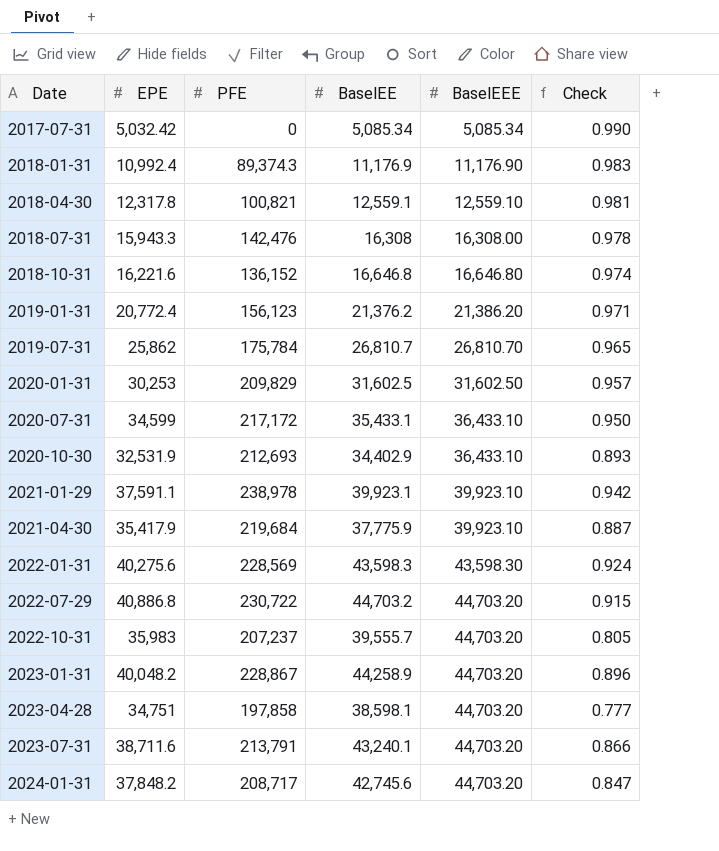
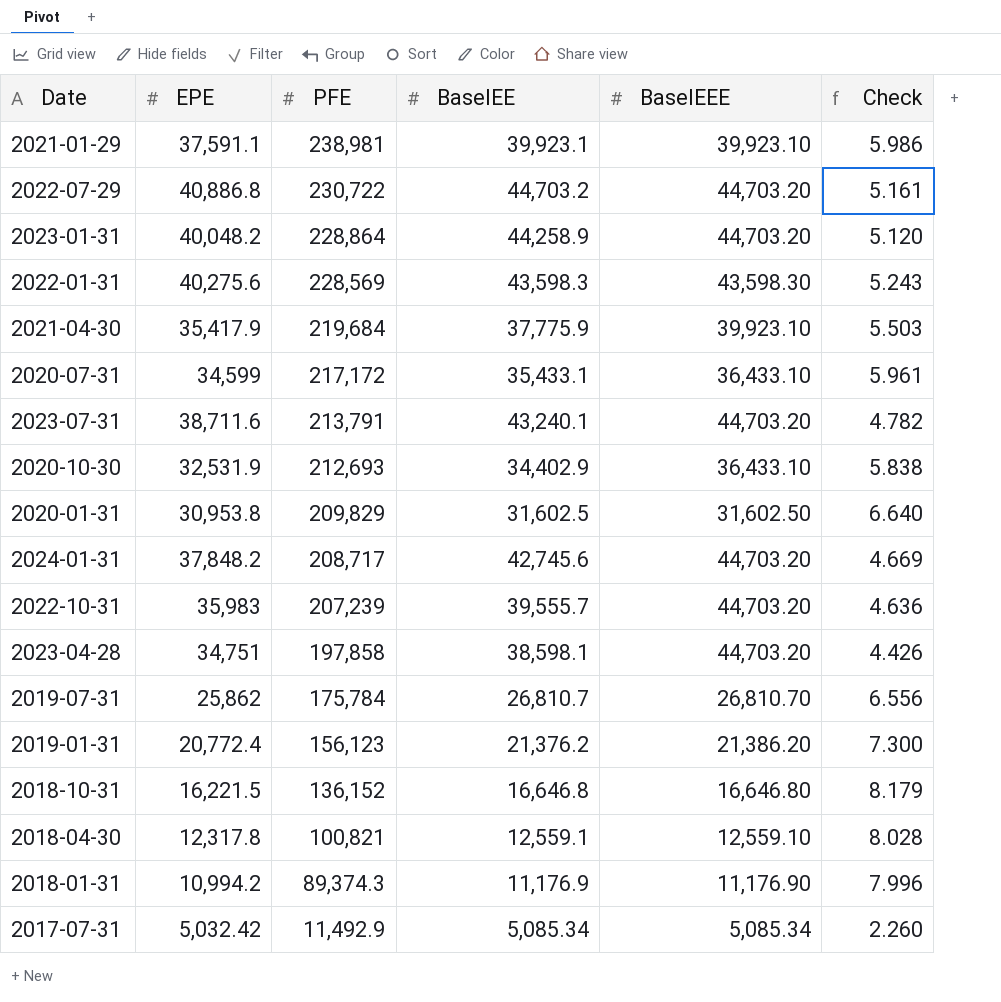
row order: Date ascending -> PFE descending
column Check | formula: [EPE] / [BaselEEE] -> [PFE] / [BaselEEE]
row 2018-07-31: 15,943.3 | 142,476 | 16,308 | 16,308.00 | 0.978 -> none
2021-01-29 | PFE: 238,978 -> 238,981
2023-01-31 | PFE: 228,867 -> 228,864
2020-01-31 | EPE: 30,253 -> 30,953.8
2022-10-31 | PFE: 207,237 -> 207,239
2018-10-31 | EPE: 16,221.6 -> 16,221.5
2018-01-31 | EPE: 10,992.4 -> 10,994.2
2017-07-31 | PFE: 0 -> 11,492.9

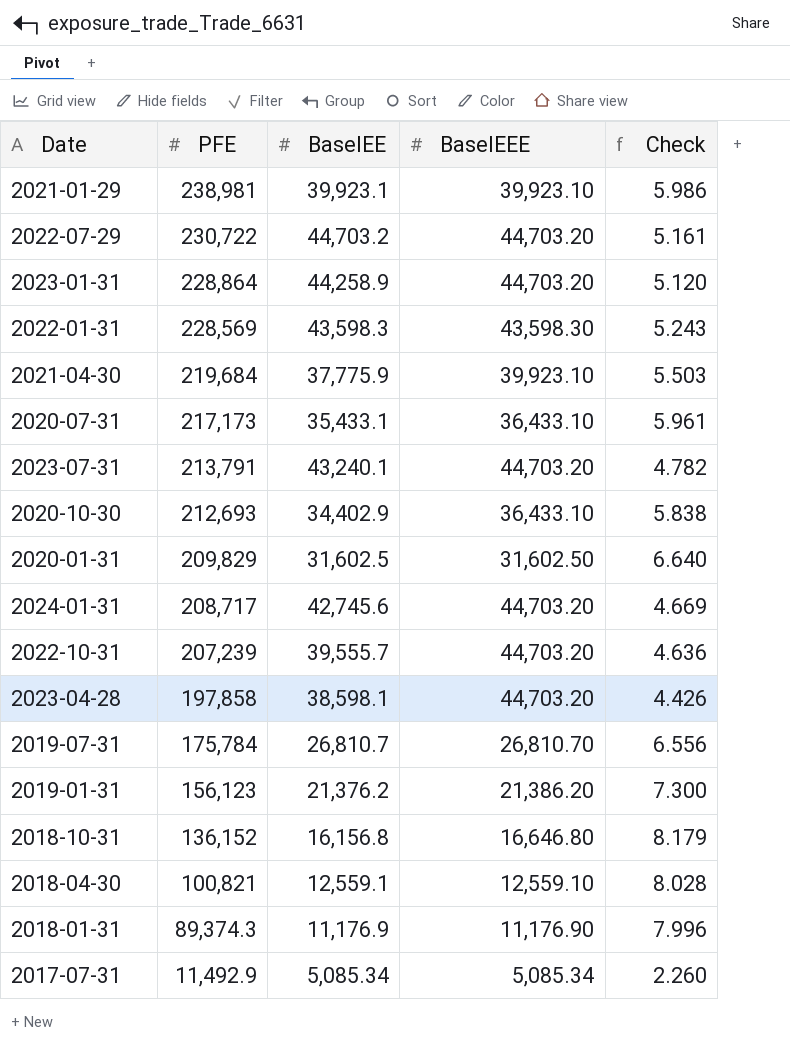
column EPE | position: 2 -> none
2020-07-31 | PFE: 217,172 -> 217,173
2018-10-31 | BaselEE: 16,646.8 -> 16,156.8

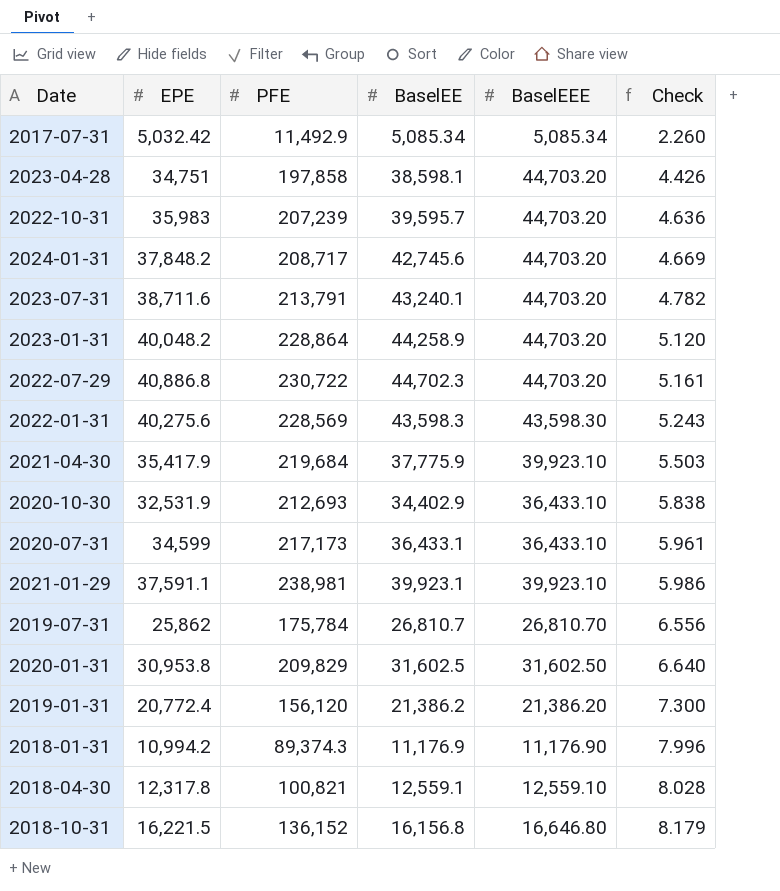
row order: PFE descending -> Check ascending
column EPE | position: none -> 2
2022-10-31 | BaselEE: 39,555.7 -> 39,595.7
2022-07-29 | BaselEE: 44,703.2 -> 44,702.3
2020-07-31 | BaselEE: 35,433.1 -> 36,433.1
2019-01-31 | PFE: 156,123 -> 156,120
2019-01-31 | BaselEE: 21,376.2 -> 21,386.2

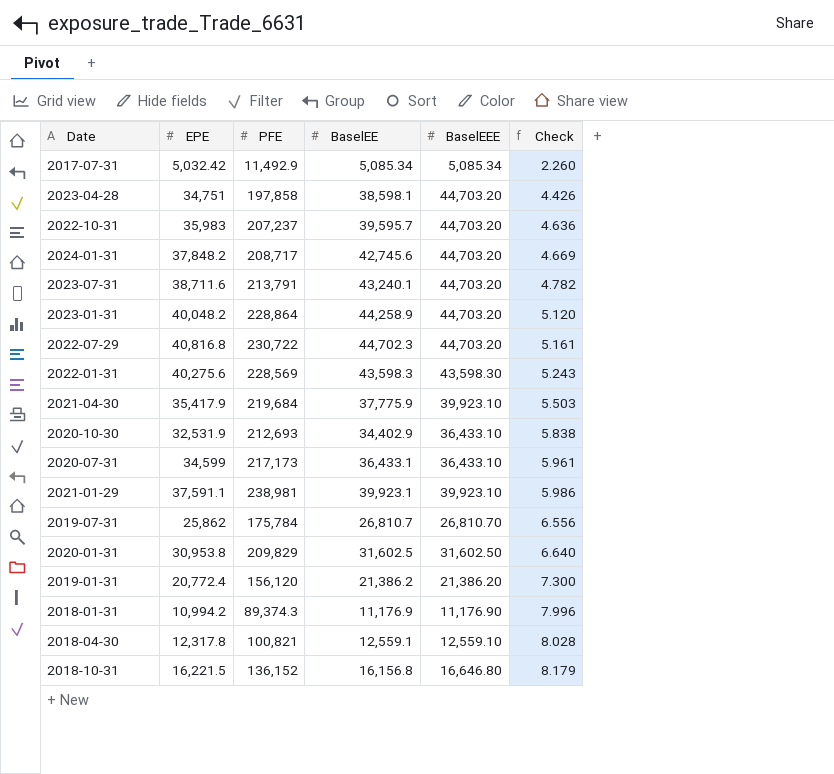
2022-10-31 | PFE: 207,239 -> 207,237
2022-07-29 | EPE: 40,886.8 -> 40,816.8

